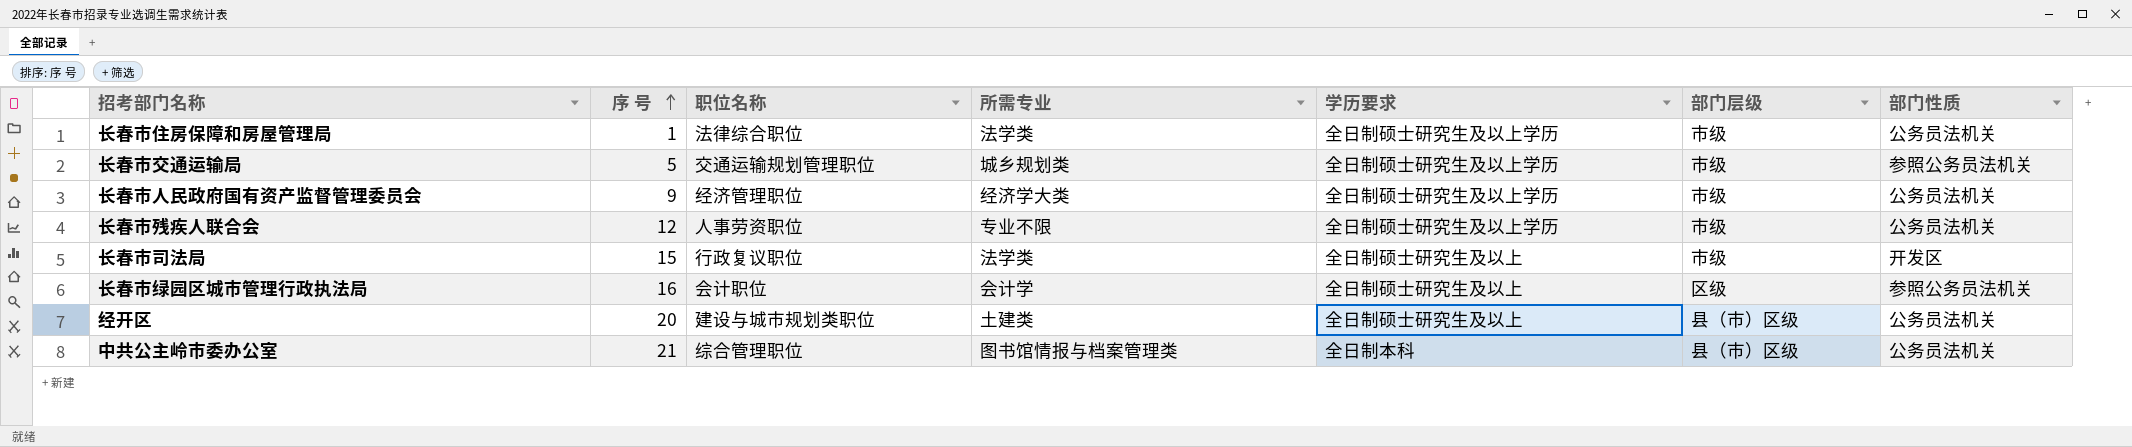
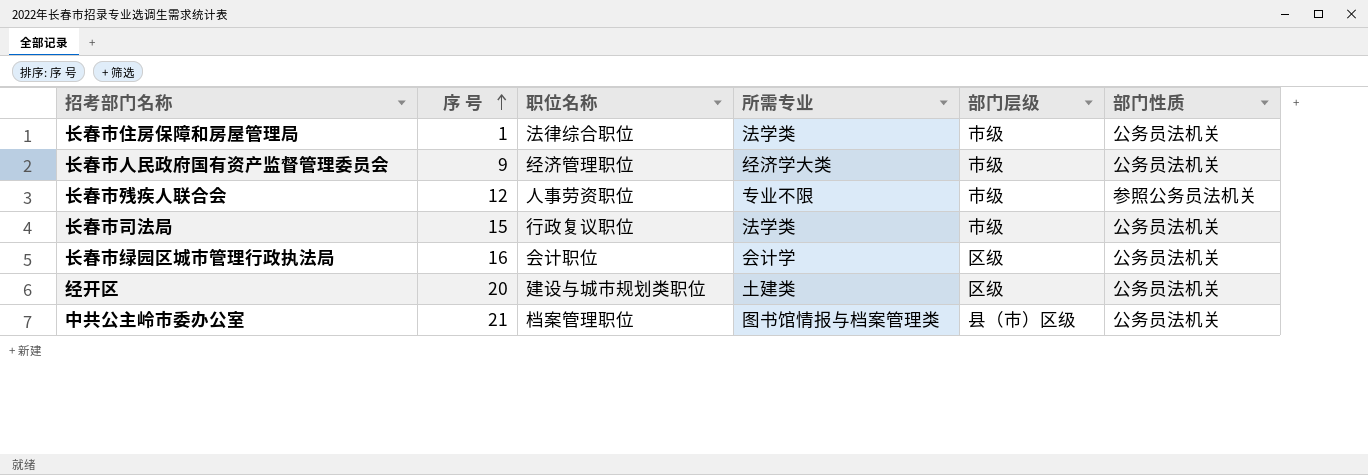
column 学历要求 | position: 5 -> none
row 长春市交通运输局: 5 | 交通运输规划管理职位 | 城乡规划类 | 全日制硕士研究生及以上学历 | 市级 | 参照公务员法机关 -> none
长春市残疾人联合会 | 部门性质: 公务员法机关 -> 参照公务员法机关
长春市司法局 | 部门性质: 开发区 -> 公务员法机关
长春市绿园区城市管理行政执法局 | 部门性质: 参照公务员法机关 -> 公务员法机关
经开区 | 部门层级: 县（市）区级 -> 区级
中共公主岭市委办公室 | 职位名称: 综合管理职位 -> 档案管理职位

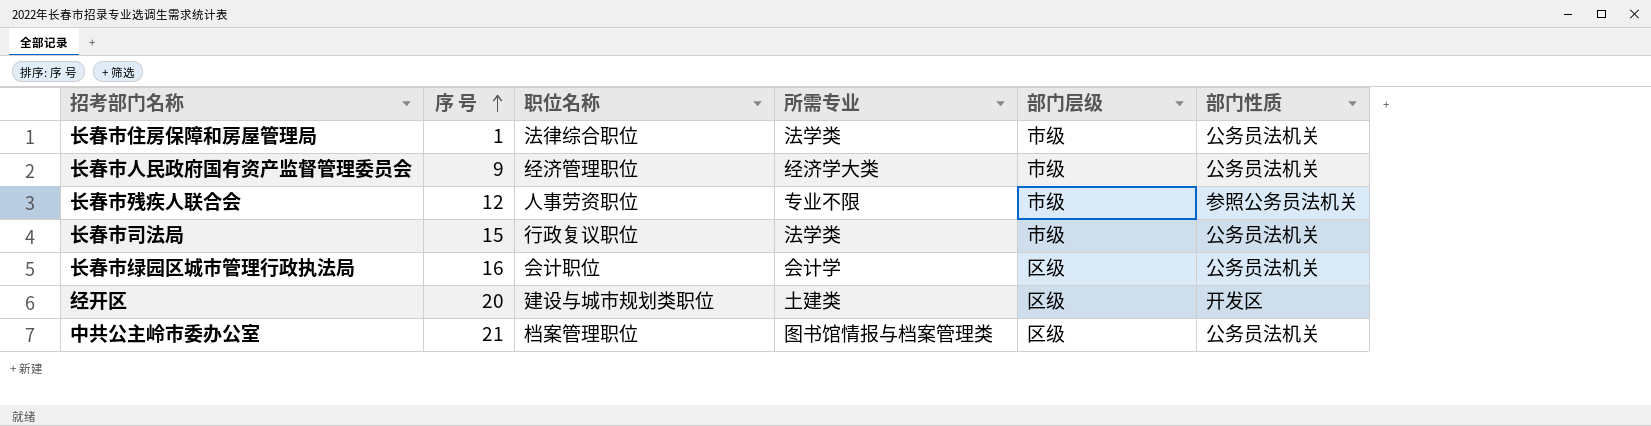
经开区 | 部门性质: 公务员法机关 -> 开发区
中共公主岭市委办公室 | 部门层级: 县（市）区级 -> 区级

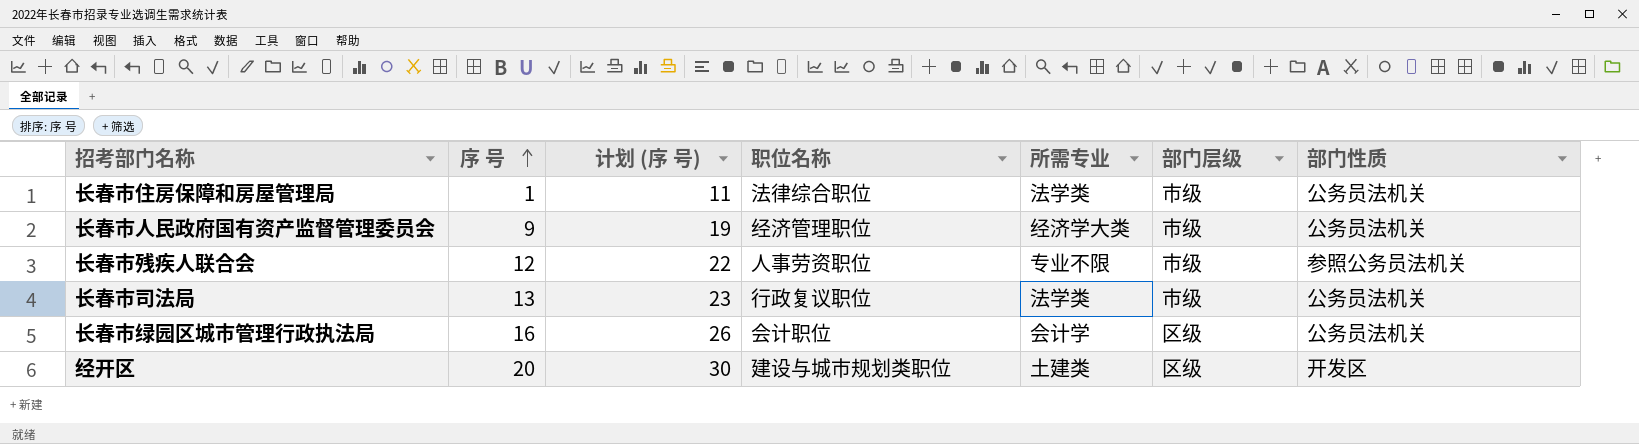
column 计划 (序 号) | formula: none -> [序 号] + 10
row 中共公主岭市委办公室: 21 | 档案管理职位 | 图书馆情报与档案管理类 | 区级 | 公务员法机关 -> none
长春市司法局 | 序 号: 15 -> 13

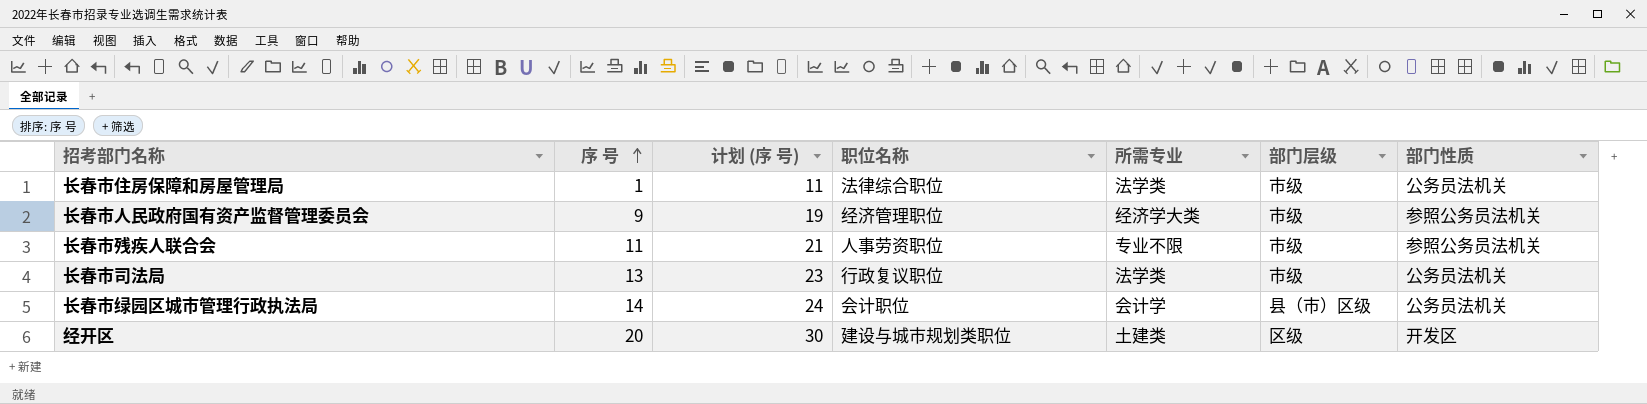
长春市人民政府国有资产监督管理委员会 | 部门性质: 公务员法机关 -> 参照公务员法机关
长春市残疾人联合会 | 序 号: 12 -> 11
长春市残疾人联合会 | 计划 (序 号): 22 -> 21
长春市绿园区城市管理行政执法局 | 序 号: 16 -> 14
长春市绿园区城市管理行政执法局 | 计划 (序 号): 26 -> 24
长春市绿园区城市管理行政执法局 | 部门层级: 区级 -> 县（市）区级

